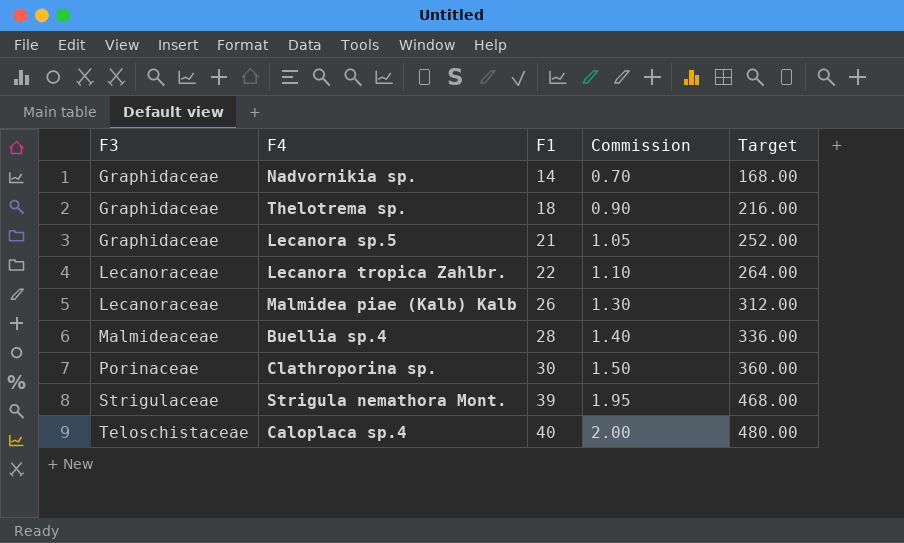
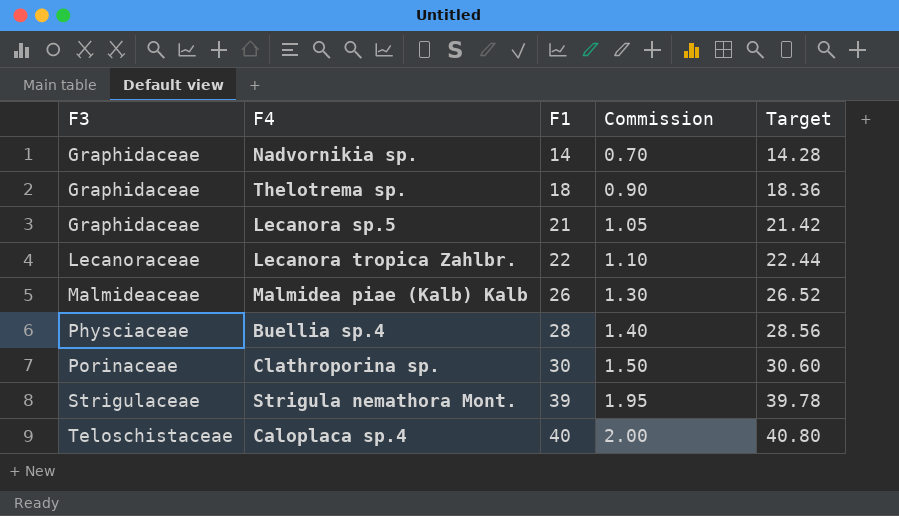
column Target | formula: [F1] * 12 -> [F1] * 1.02
Malmidea piae (Kalb) Kalb | F3: Lecanoraceae -> Malmideaceae
Buellia sp.4 | F3: Malmideaceae -> Physciaceae

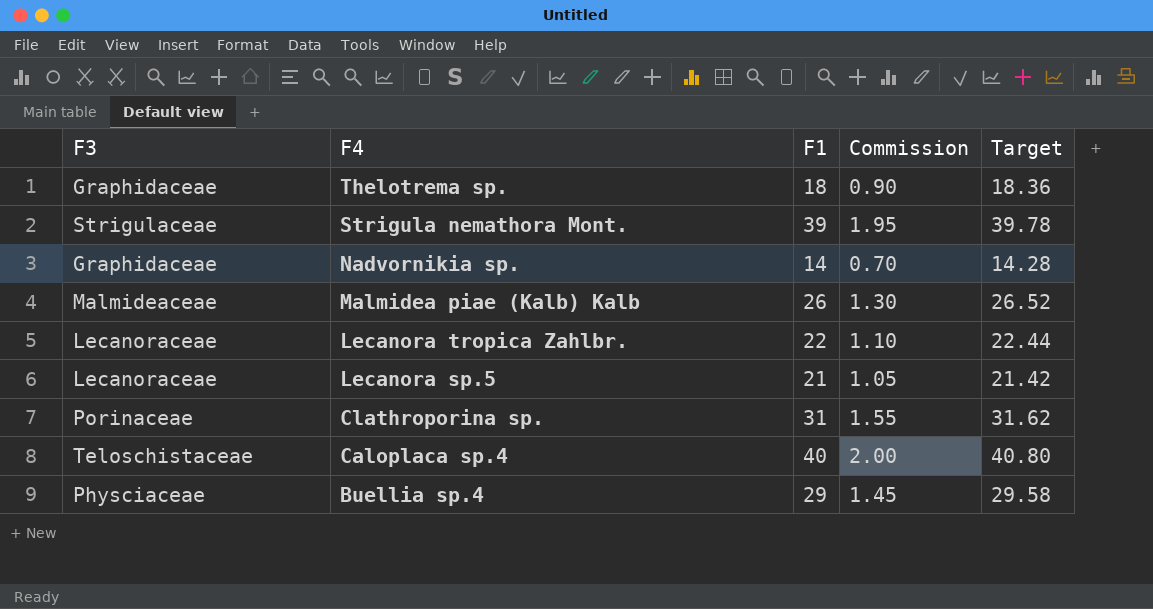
row order: F3 ascending -> F4 descending
Lecanora sp.5 | F3: Graphidaceae -> Lecanoraceae
Clathroporina sp. | F1: 30 -> 31
Clathroporina sp. | Commission: 1.50 -> 1.55
Clathroporina sp. | Target: 30.60 -> 31.62
Buellia sp.4 | F1: 28 -> 29
Buellia sp.4 | Commission: 1.40 -> 1.45
Buellia sp.4 | Target: 28.56 -> 29.58

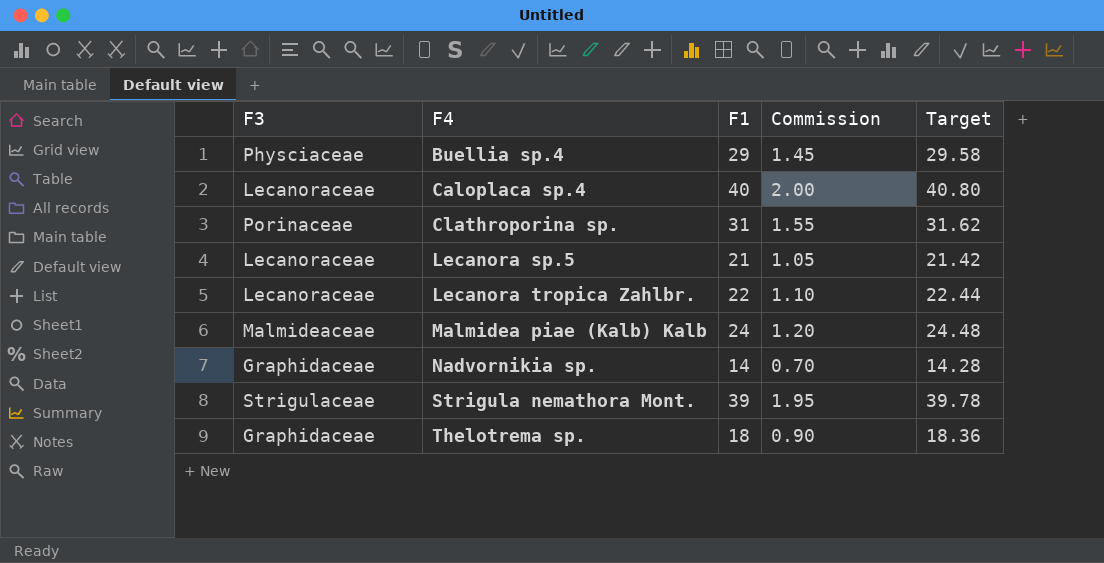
row order: F4 descending -> F4 ascending
Caloplaca sp.4 | F3: Teloschistaceae -> Lecanoraceae
Malmidea piae (Kalb) Kalb | F1: 26 -> 24
Malmidea piae (Kalb) Kalb | Commission: 1.30 -> 1.20
Malmidea piae (Kalb) Kalb | Target: 26.52 -> 24.48

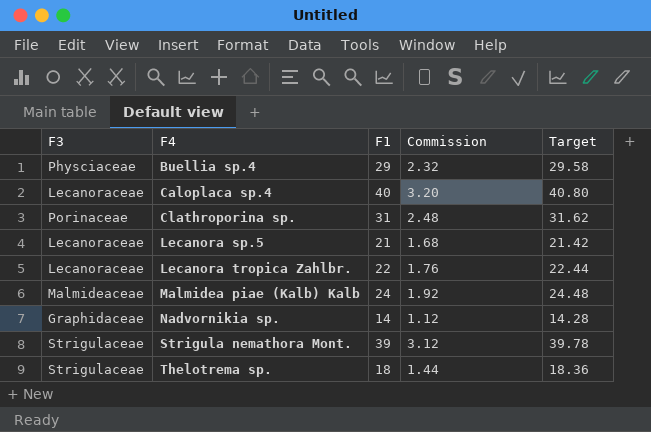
column Commission | formula: [F1] * 0.05 -> [F1] * 0.08
Thelotrema sp. | F3: Graphidaceae -> Strigulaceae

